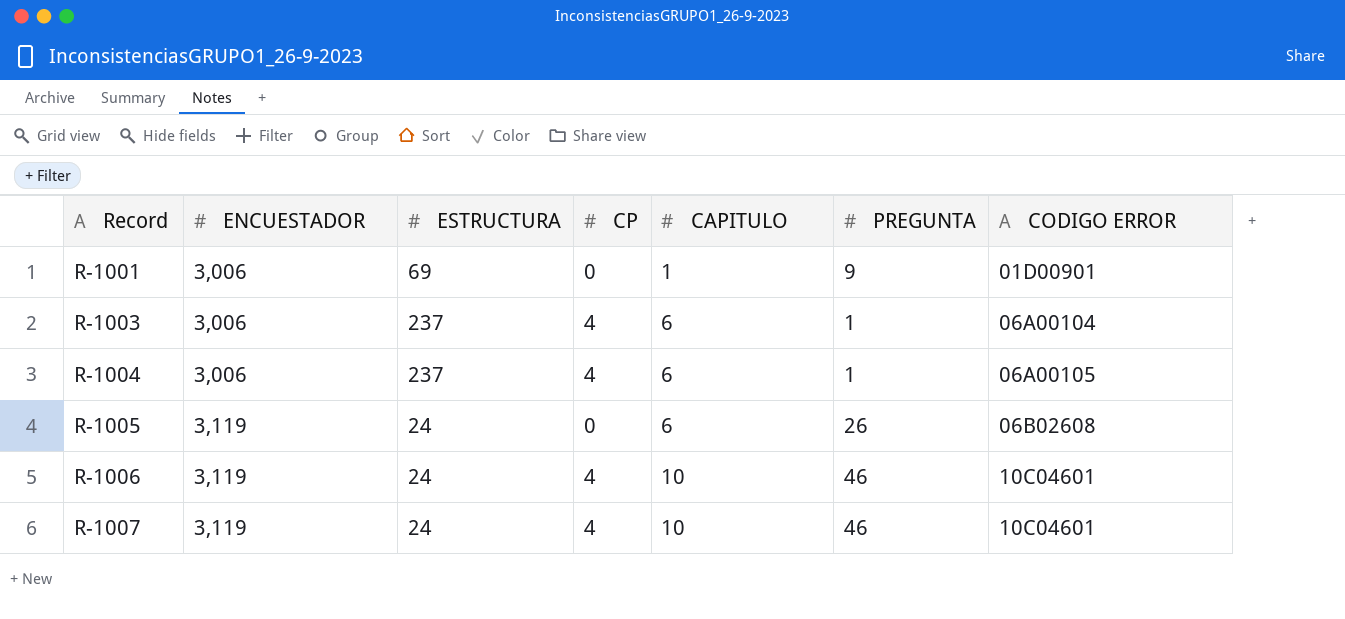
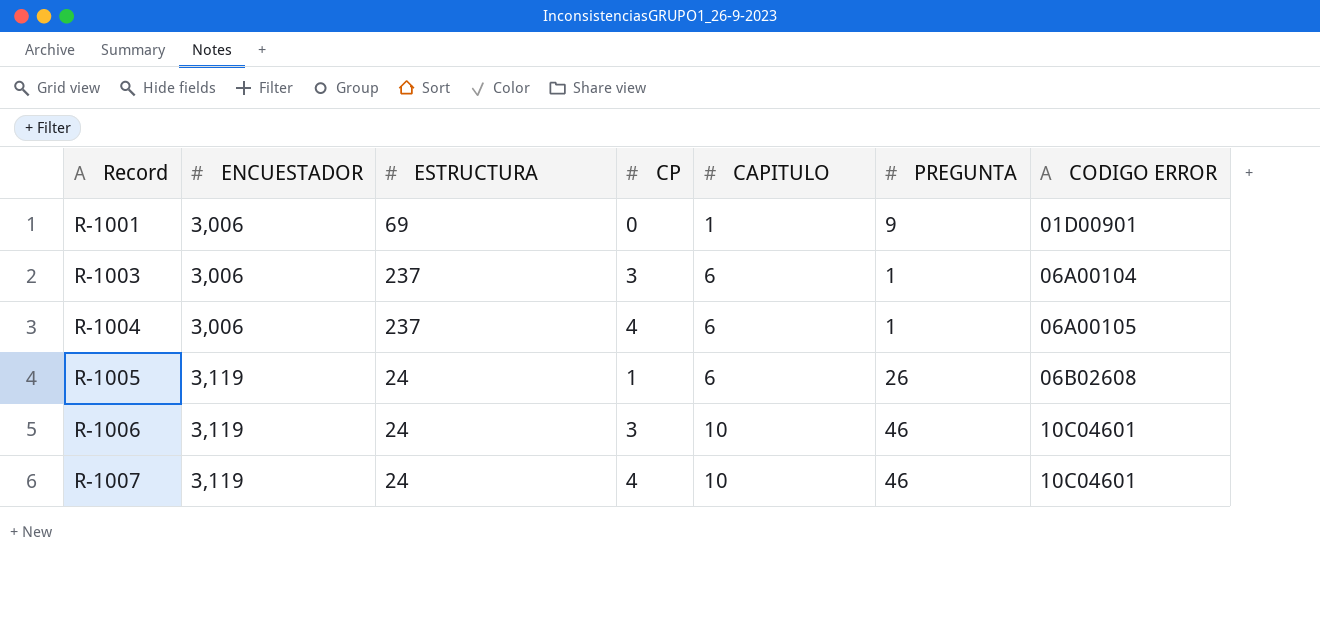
R-1003 | CP: 4 -> 3
R-1005 | CP: 0 -> 1
R-1006 | CP: 4 -> 3

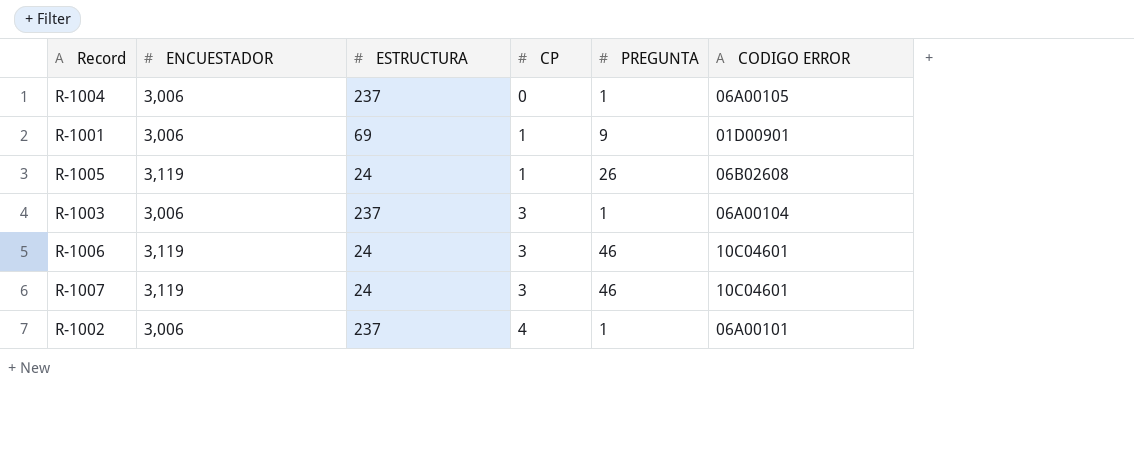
row order: Record ascending -> CP ascending
column CAPITULO | position: 5 -> none
R-1004 | CP: 4 -> 0
R-1001 | CP: 0 -> 1
R-1007 | CP: 4 -> 3
row R-1002: none -> 3,006 | 237 | 4 | 1 | 06A00101

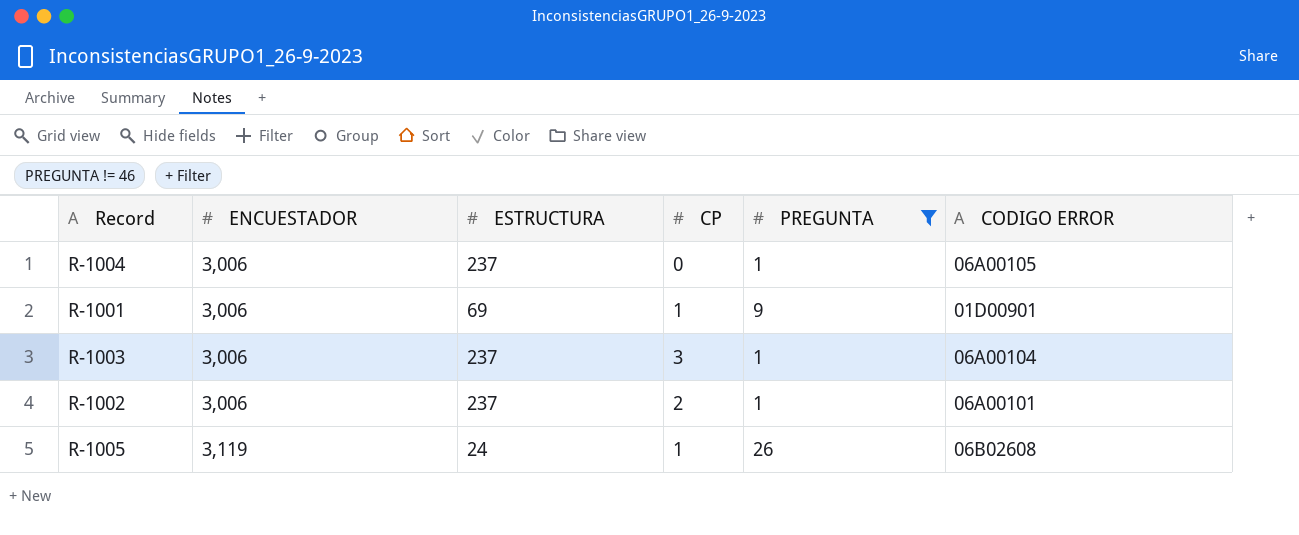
filter: none -> PREGUNTA != 46
row order: CP ascending -> ENCUESTADOR ascending
R-1002 | CP: 4 -> 2

